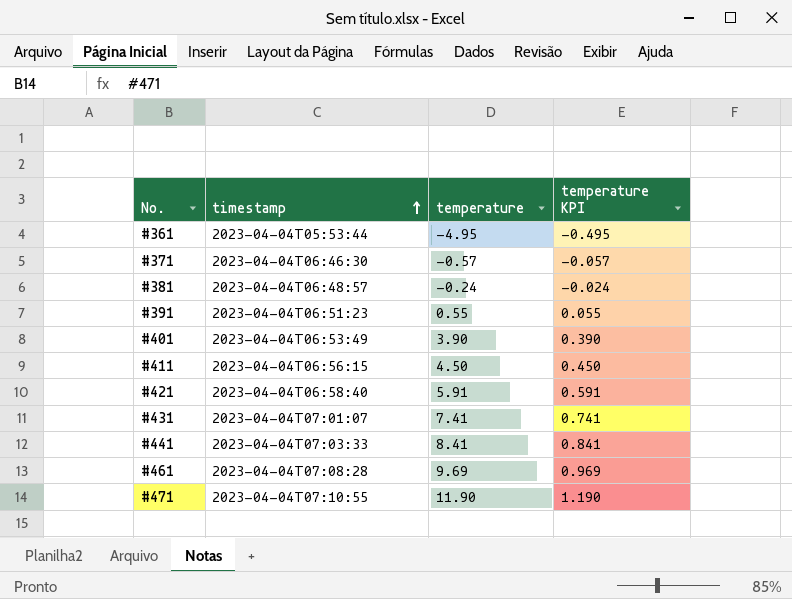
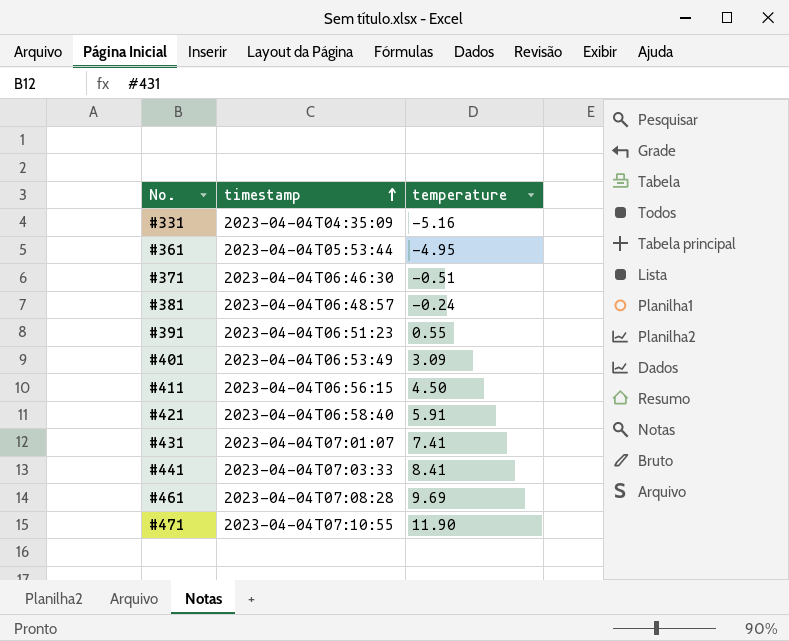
column temperature KPI | formula: [temperature] * 0.1 -> none
row #331: none -> 2023-04-04T04:35:09 | -5.16
#371 | temperature: -0.57 -> -0.51
#401 | temperature: 3.90 -> 3.09

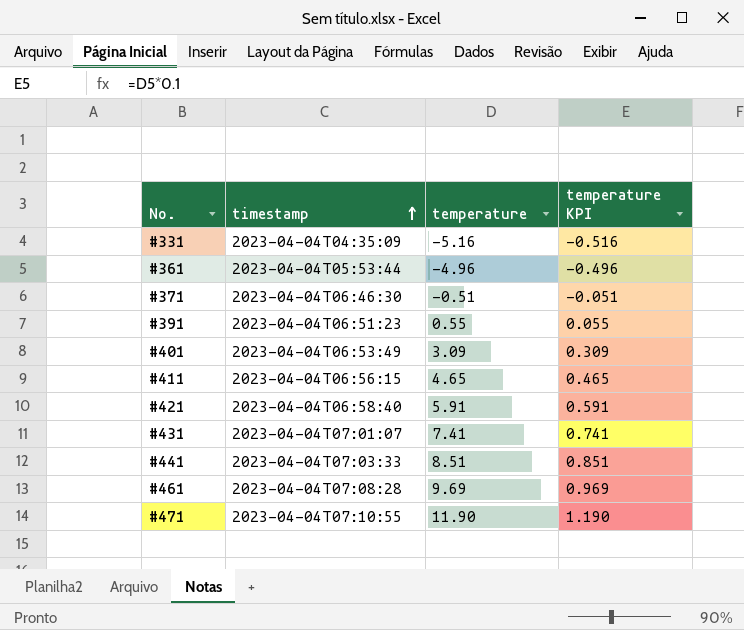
column temperature KPI | formula: none -> [temperature] * 0.1
row #381: 2023-04-04T06:48:57 | -0.24 -> none
#361 | temperature: -4.95 -> -4.96
#411 | temperature: 4.50 -> 4.65
#441 | temperature: 8.41 -> 8.51

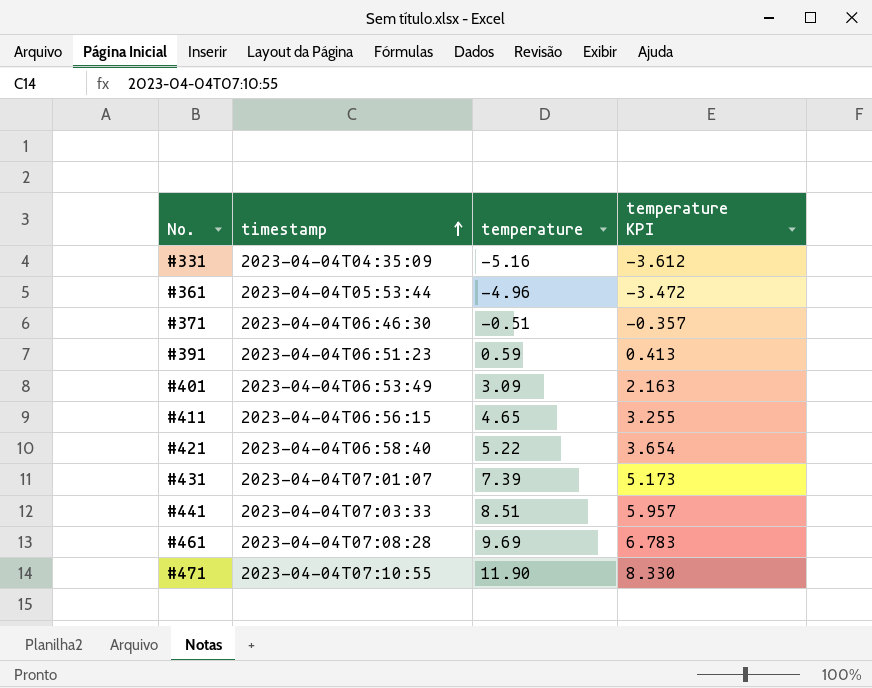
column temperature KPI | formula: [temperature] * 0.1 -> [temperature] * 0.7
#391 | temperature: 0.55 -> 0.59
#421 | temperature: 5.91 -> 5.22
#431 | temperature: 7.41 -> 7.39

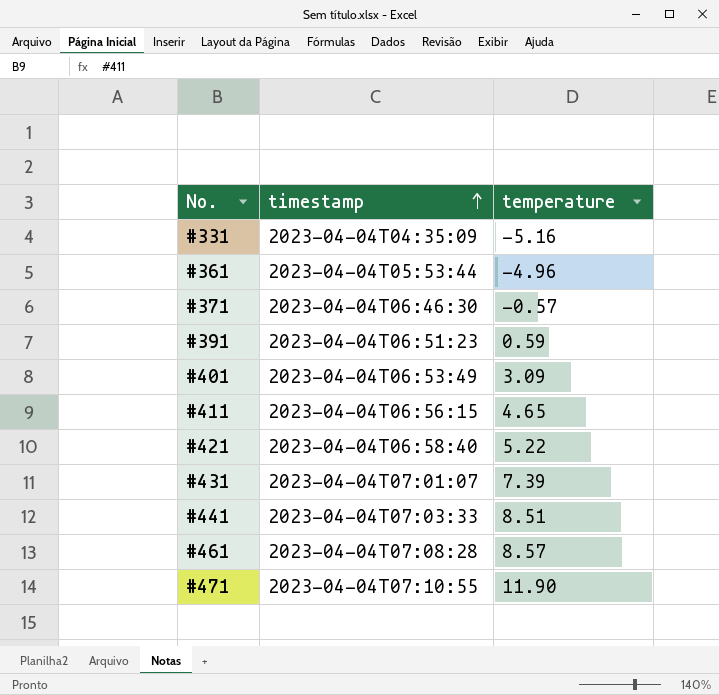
column temperature KPI | formula: [temperature] * 0.7 -> none
#371 | temperature: -0.51 -> -0.57
#461 | temperature: 9.69 -> 8.57

